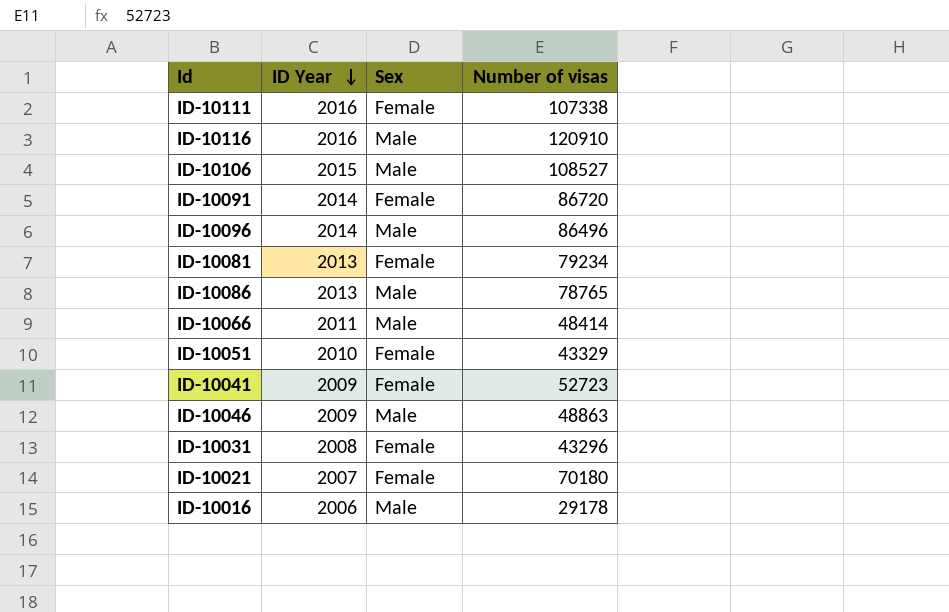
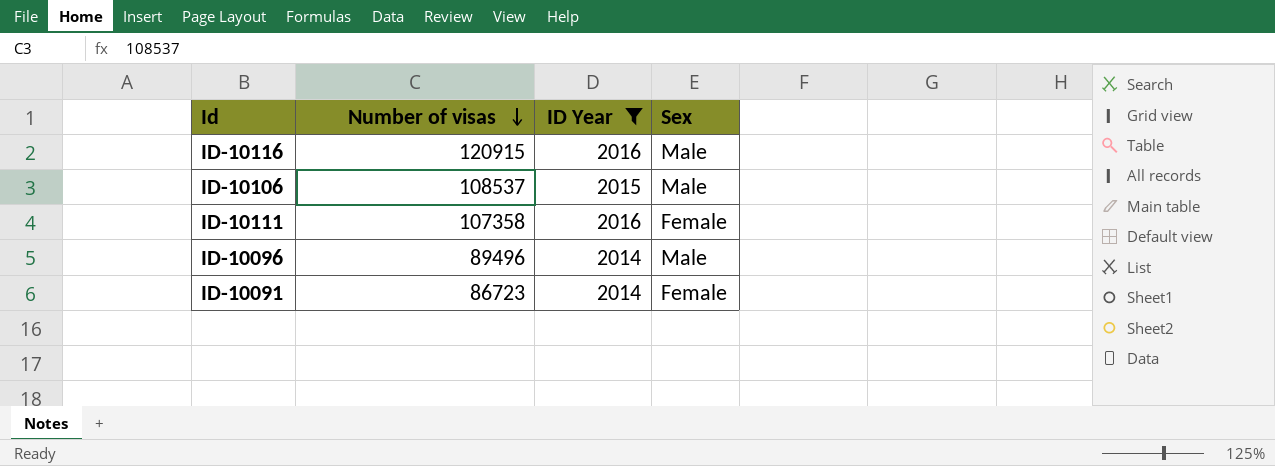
filter: none -> ID Year >= 2014
row order: ID Year descending -> Number of visas descending
column Number of visas | position: 4 -> 2
ID-10116 | Number of visas: 120910 -> 120915
ID-10106 | Number of visas: 108527 -> 108537
ID-10111 | Number of visas: 107338 -> 107358
ID-10096 | Number of visas: 86496 -> 89496
ID-10091 | Number of visas: 86720 -> 86723

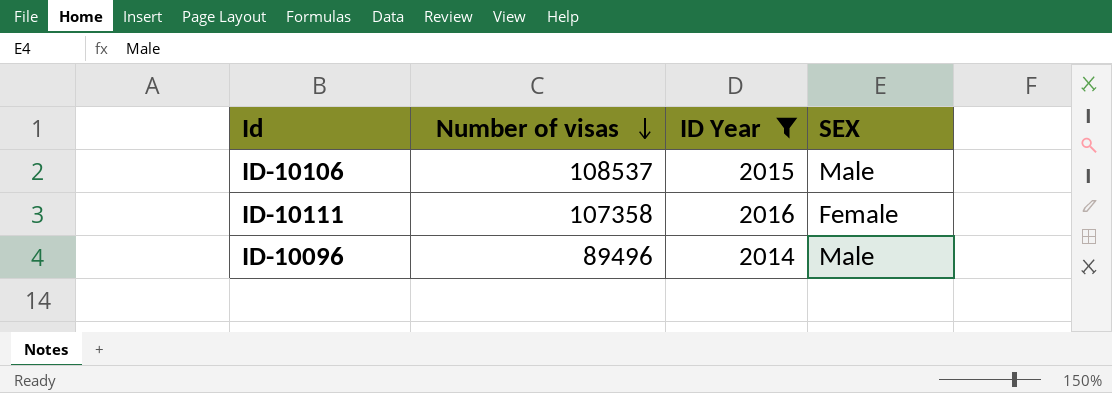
column name: Sex -> SEX
row ID-10116: 120915 | 2016 | Male -> none
row ID-10091: 86723 | 2014 | Female -> none

